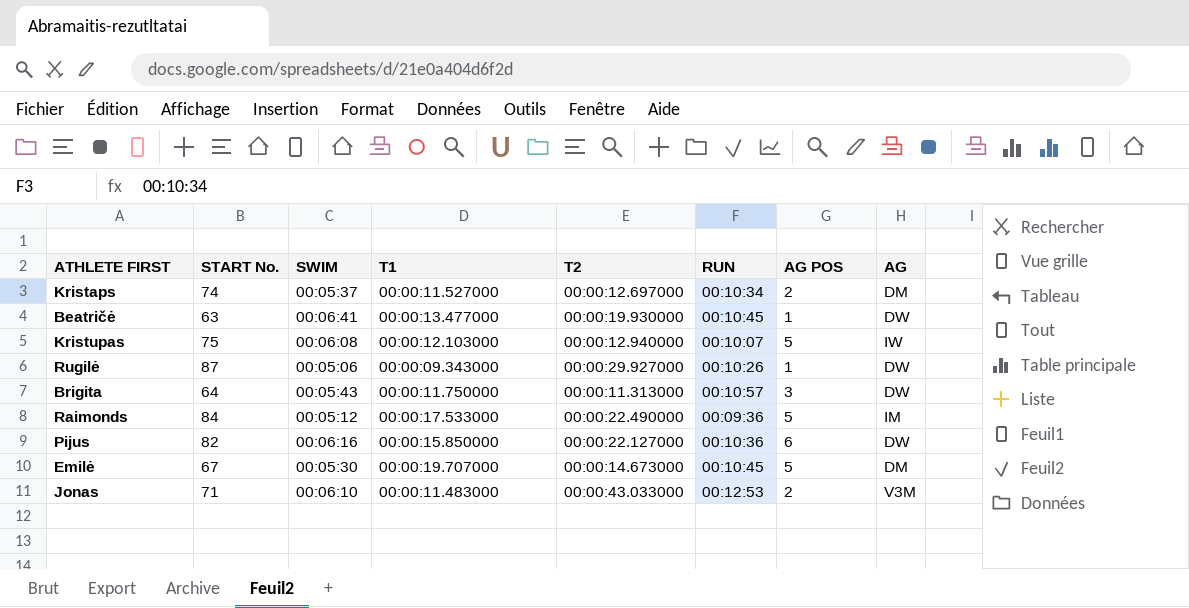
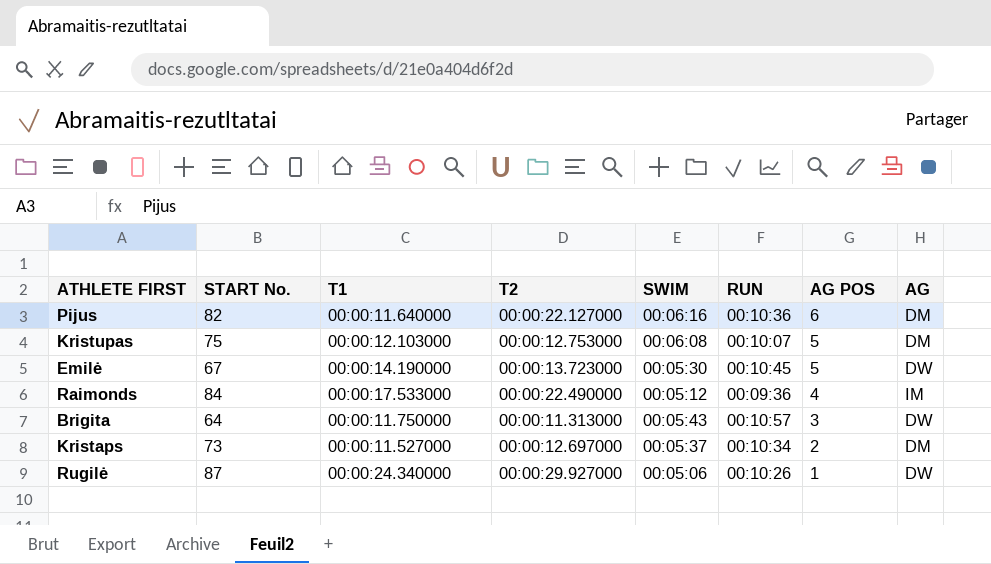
row order: none -> AG POS descending
column SWIM | position: 3 -> 5
row Beatričė: 63 | 00:06:41 | 00:00:13.477000 | 00:00:19.930000 | 00:10:45 | 1 | DW -> none
row Jonas: 71 | 00:06:10 | 00:00:11.483000 | 00:00:43.033000 | 00:12:53 | 2 | V3M -> none
Pijus | T1: 00:00:15.850000 -> 00:00:11.640000
Pijus | AG: DW -> DM
Kristupas | T2: 00:00:12.940000 -> 00:00:12.753000
Kristupas | AG: IW -> DM
Emilė | T1: 00:00:19.707000 -> 00:00:14.190000
Emilė | T2: 00:00:14.673000 -> 00:00:13.723000
Emilė | AG: DM -> DW
Raimonds | AG POS: 5 -> 4
Kristaps | START No.: 74 -> 73
Rugilė | T1: 00:00:09.343000 -> 00:00:24.340000

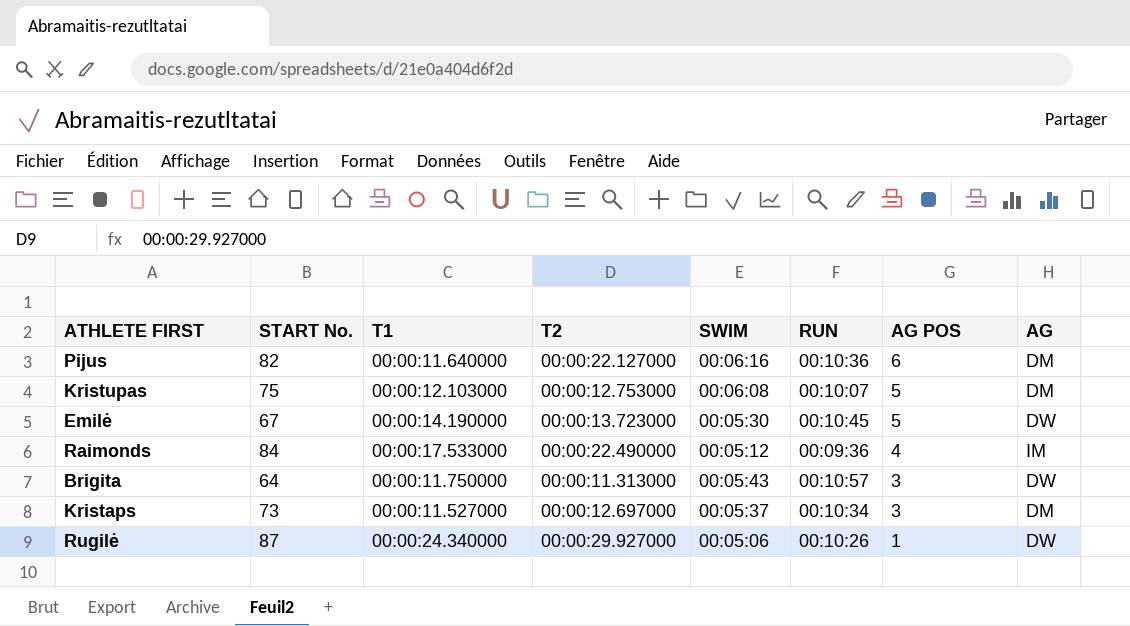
Kristaps | AG POS: 2 -> 3

